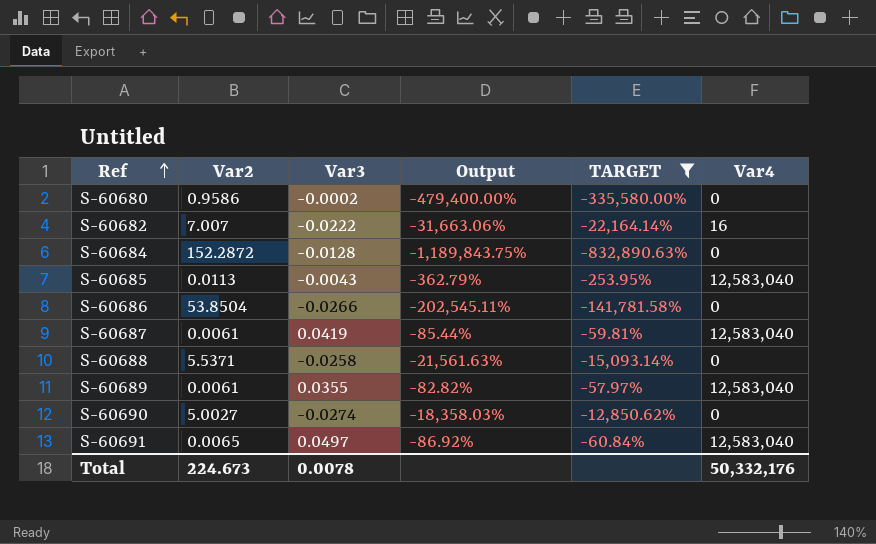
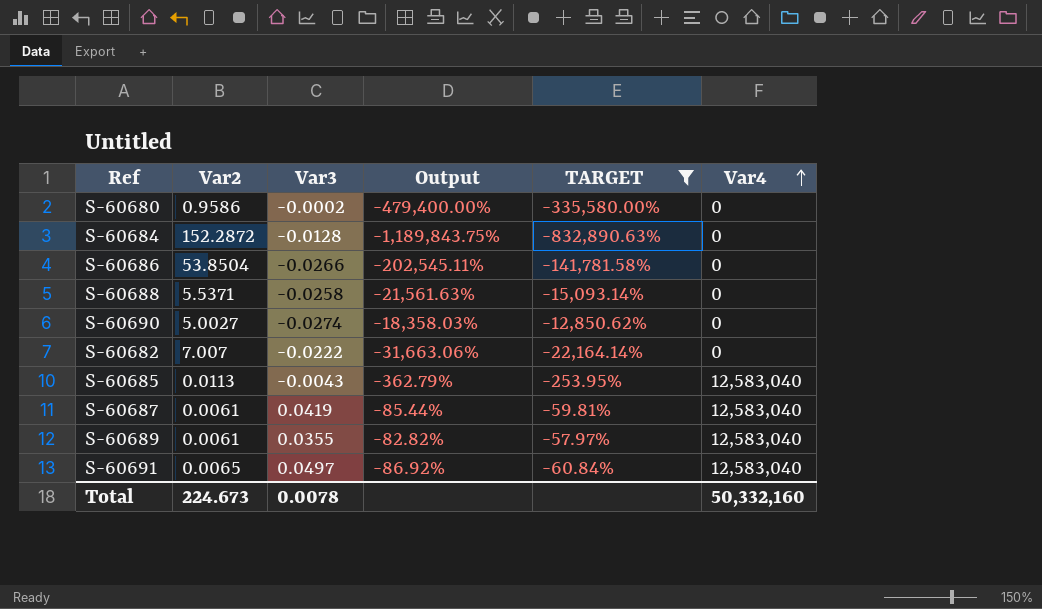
row order: Ref ascending -> Var4 ascending
S-60682 | Var4: 16 -> 0
Total | Var4: 50,332,176 -> 50,332,160

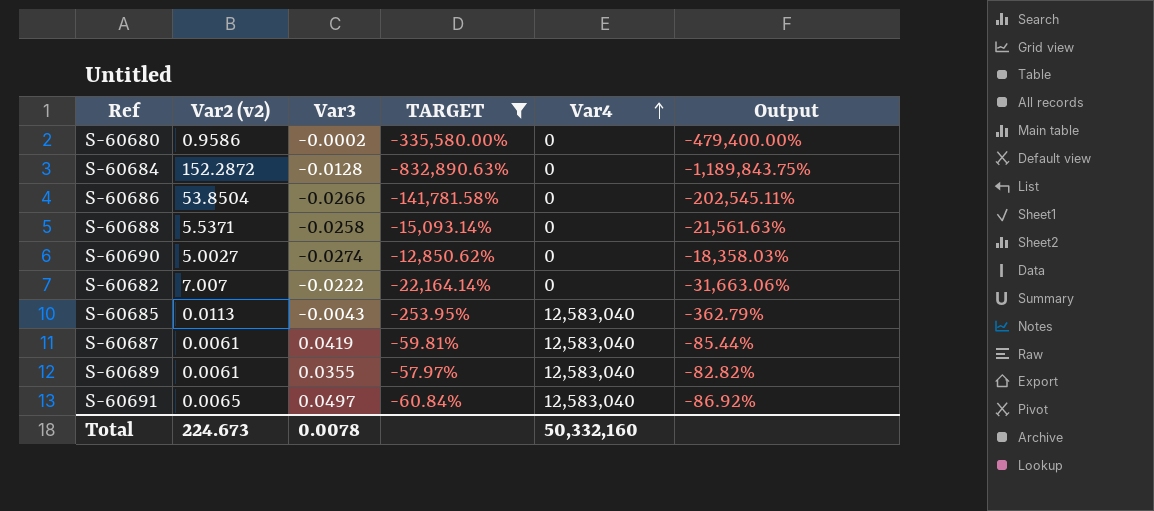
column name: Var2 -> Var2 (v2)
column Output | position: 4 -> 6

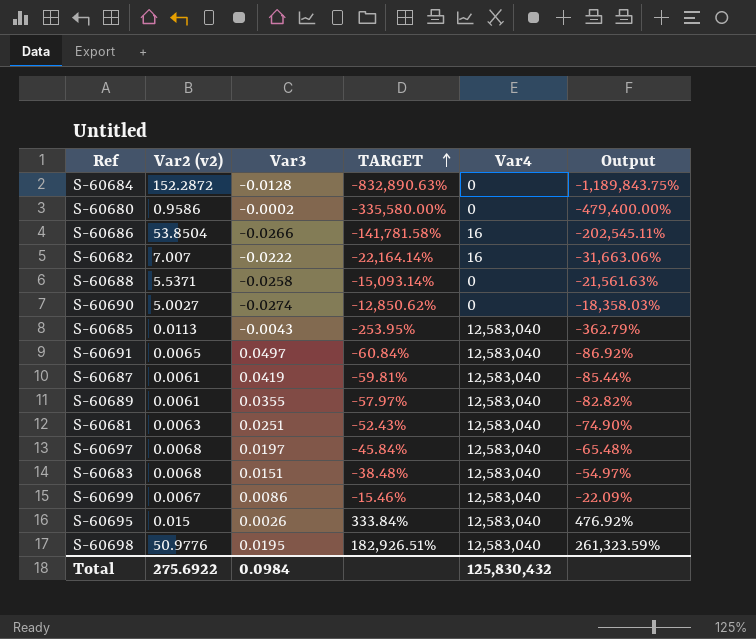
filter: TARGET <= -57.97% -> none
row order: Var4 ascending -> TARGET ascending
S-60686 | Var4: 0 -> 16
S-60682 | Var4: 0 -> 16
Total | Var2 (v2): 224.673 -> 275.6922
Total | Var3: 0.0078 -> 0.0984
Total | Var4: 50,332,160 -> 125,830,432

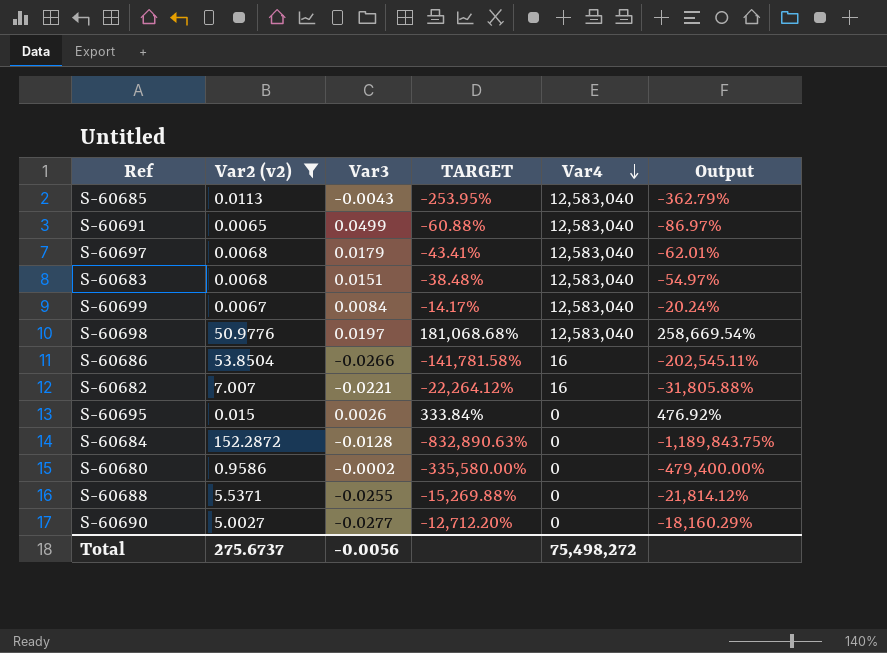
filter: none -> Var2 (v2) >= 0.0065
row order: TARGET ascending -> Var4 descending
S-60691 | Var3: 0.0497 -> 0.0499
S-60691 | TARGET: -60.84% -> -60.88%
S-60691 | Output: -86.92% -> -86.97%
S-60697 | Var3: 0.0197 -> 0.0179
S-60697 | TARGET: -45.84% -> -43.41%
S-60697 | Output: -65.48% -> -62.01%
S-60699 | Var3: 0.0086 -> 0.0084
S-60699 | TARGET: -15.46% -> -14.17%
S-60699 | Output: -22.09% -> -20.24%
S-60698 | Var3: 0.0195 -> 0.0197
S-60698 | TARGET: 182,926.51% -> 181,068.68%
S-60698 | Output: 261,323.59% -> 258,669.54%
S-60682 | Var3: -0.0222 -> -0.0221
S-60682 | TARGET: -22,164.14% -> -22,264.12%
S-60682 | Output: -31,663.06% -> -31,805.88%
S-60695 | Var4: 12,583,040 -> 0
S-60688 | Var3: -0.0258 -> -0.0255
S-60688 | TARGET: -15,093.14% -> -15,269.88%
S-60688 | Output: -21,561.63% -> -21,814.12%
S-60690 | Var3: -0.0274 -> -0.0277
S-60690 | TARGET: -12,850.62% -> -12,712.20%
S-60690 | Output: -18,358.03% -> -18,160.29%
Total | Var2 (v2): 275.6922 -> 275.6737
Total | Var3: 0.0984 -> -0.0056
Total | Var4: 125,830,432 -> 75,498,272

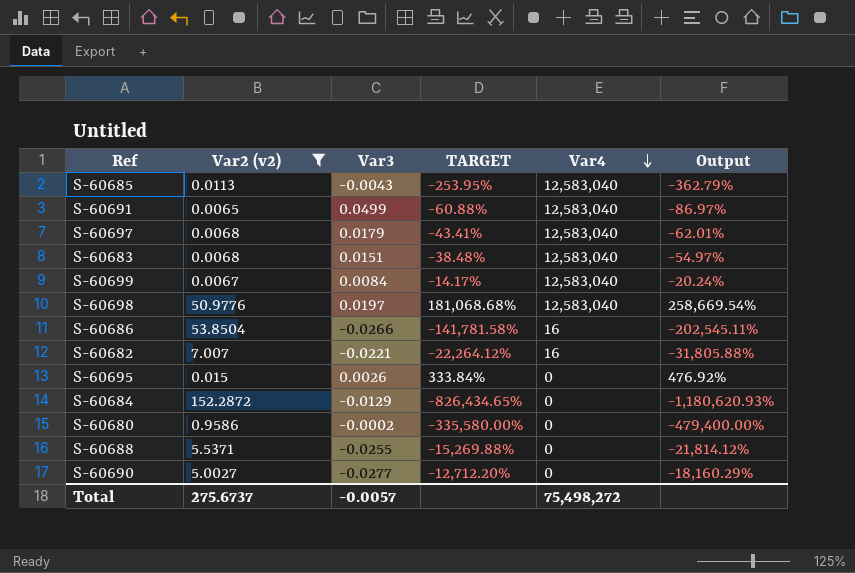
S-60684 | Var3: -0.0128 -> -0.0129
S-60684 | TARGET: -832,890.63% -> -826,434.65%
S-60684 | Output: -1,189,843.75% -> -1,180,620.93%
Total | Var3: -0.0056 -> -0.0057

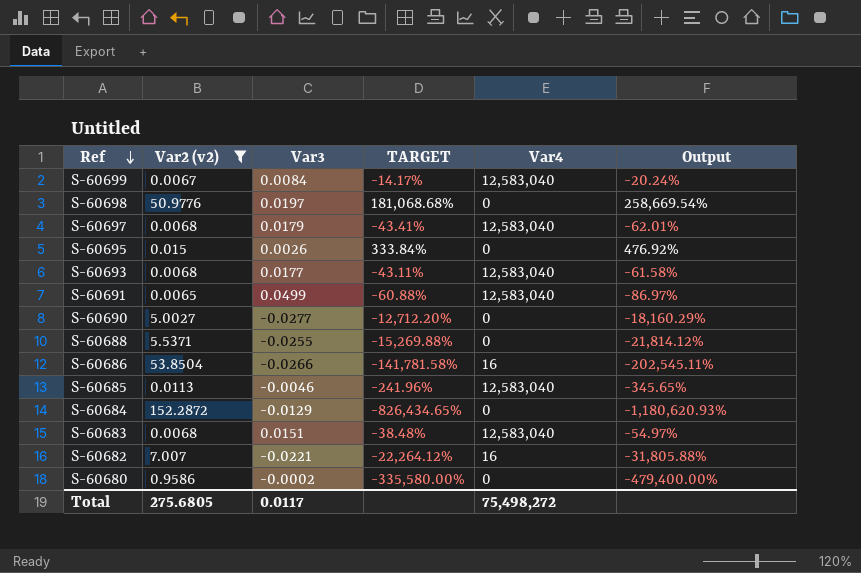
row order: Var4 descending -> Ref descending
S-60698 | Var4: 12,583,040 -> 0
row S-60693: none -> 0.0068 | 0.0177 | -43.11% | 12,583,040 | -61.58%
S-60685 | Var3: -0.0043 -> -0.0046
S-60685 | TARGET: -253.95% -> -241.96%
S-60685 | Output: -362.79% -> -345.65%
Total | Var2 (v2): 275.6737 -> 275.6805
Total | Var3: -0.0057 -> 0.0117

